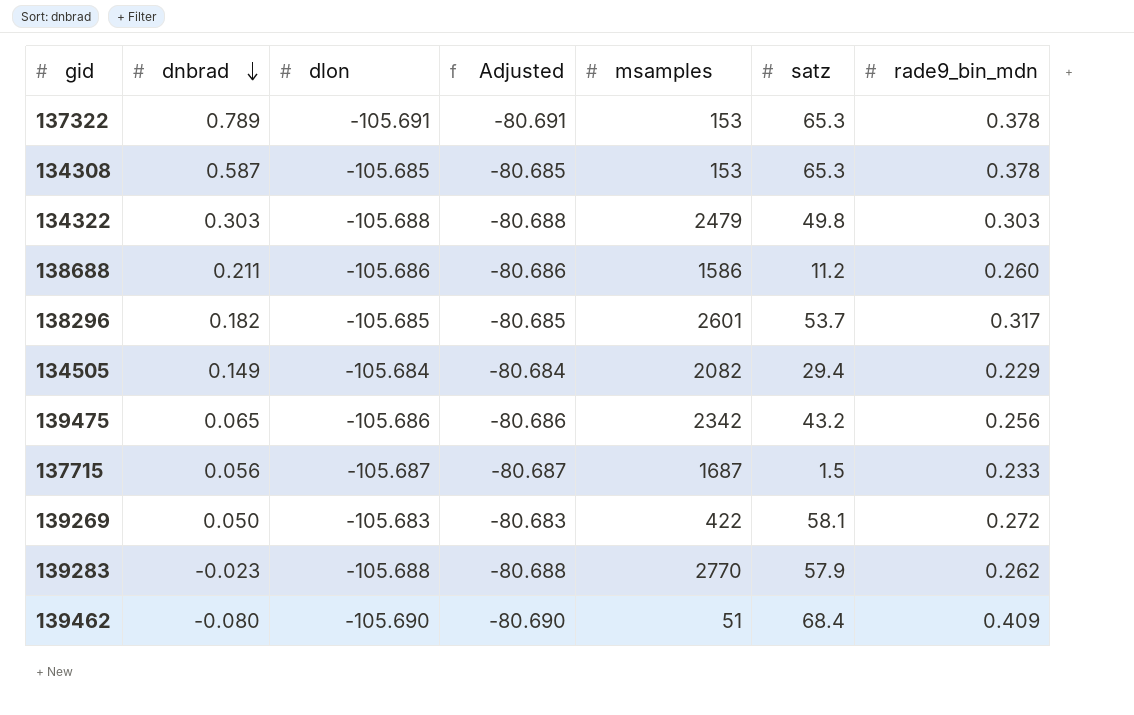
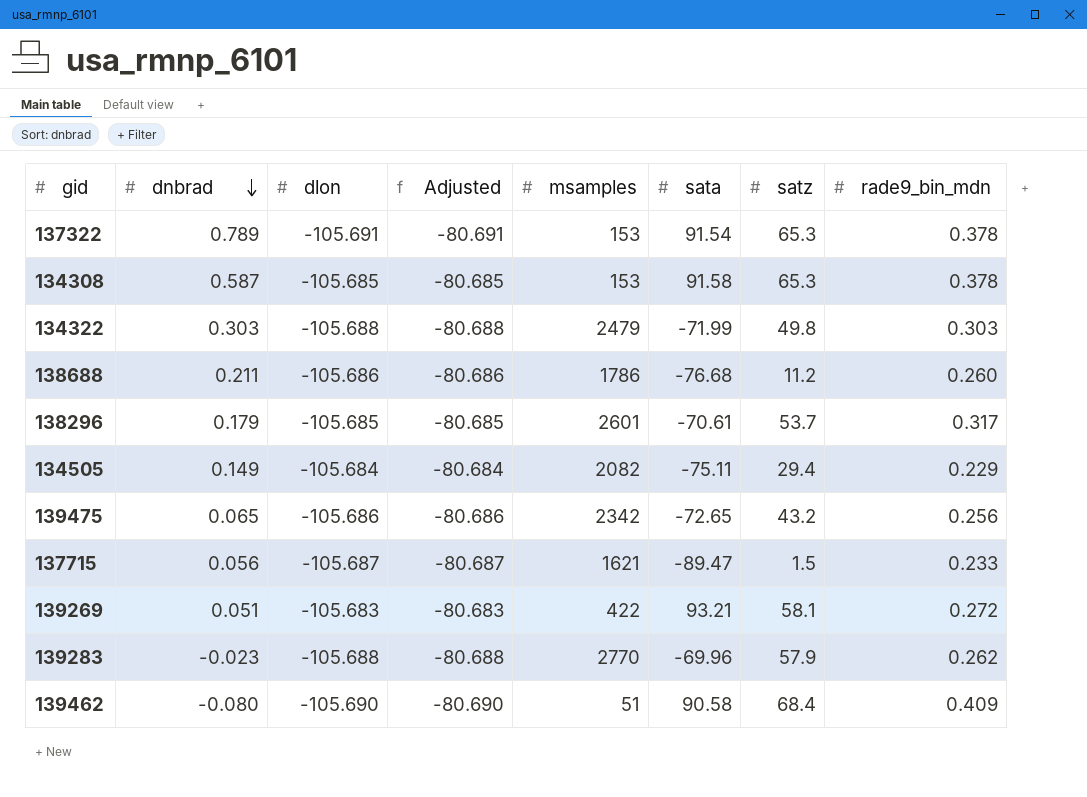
column sata | position: none -> 6
138688 | msamples: 1586 -> 1786
138296 | dnbrad: 0.182 -> 0.179
137715 | msamples: 1687 -> 1621
139269 | dnbrad: 0.050 -> 0.051

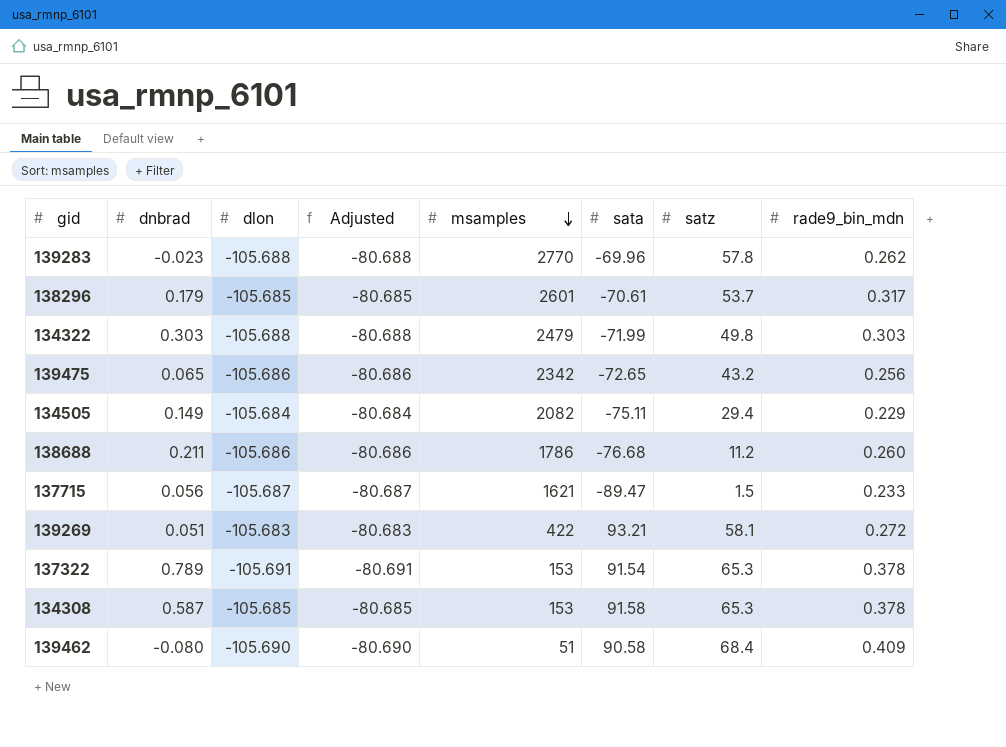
row order: dnbrad descending -> msamples descending
139283 | satz: 57.9 -> 57.8

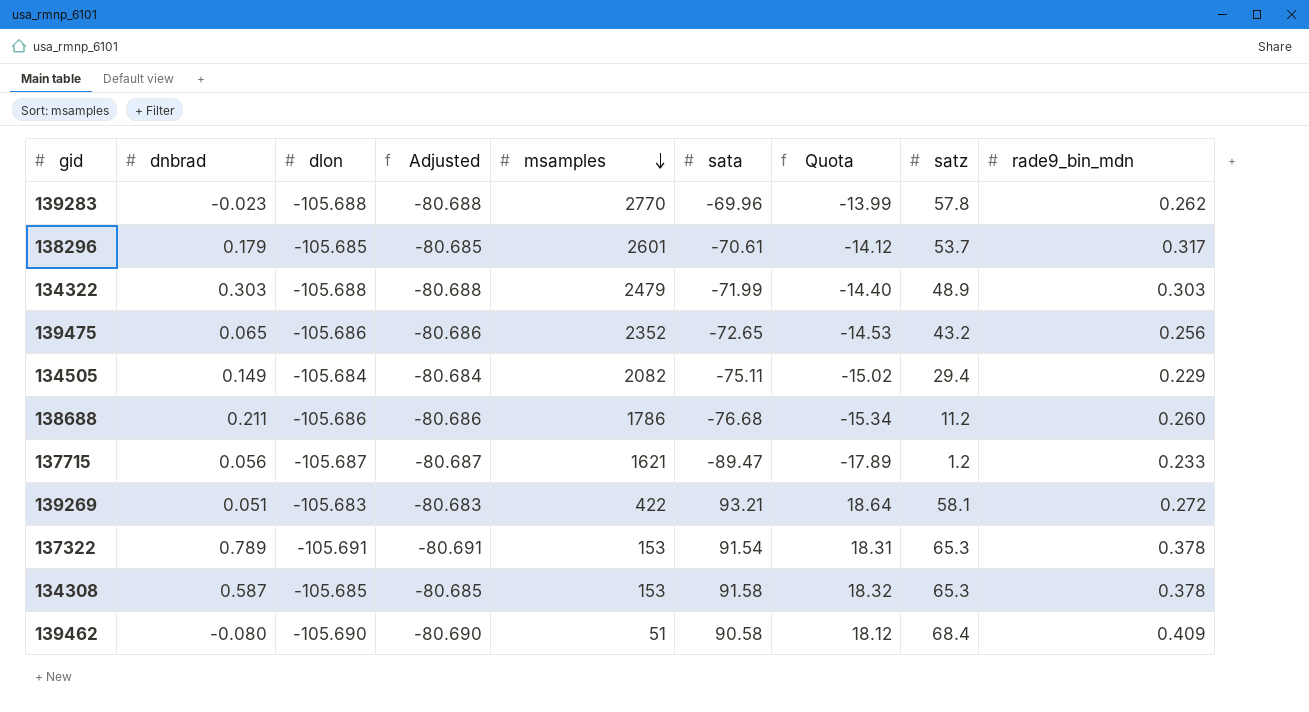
column Quota | formula: none -> [sata] * 0.2
134322 | satz: 49.8 -> 48.9
139475 | msamples: 2342 -> 2352
137715 | satz: 1.5 -> 1.2

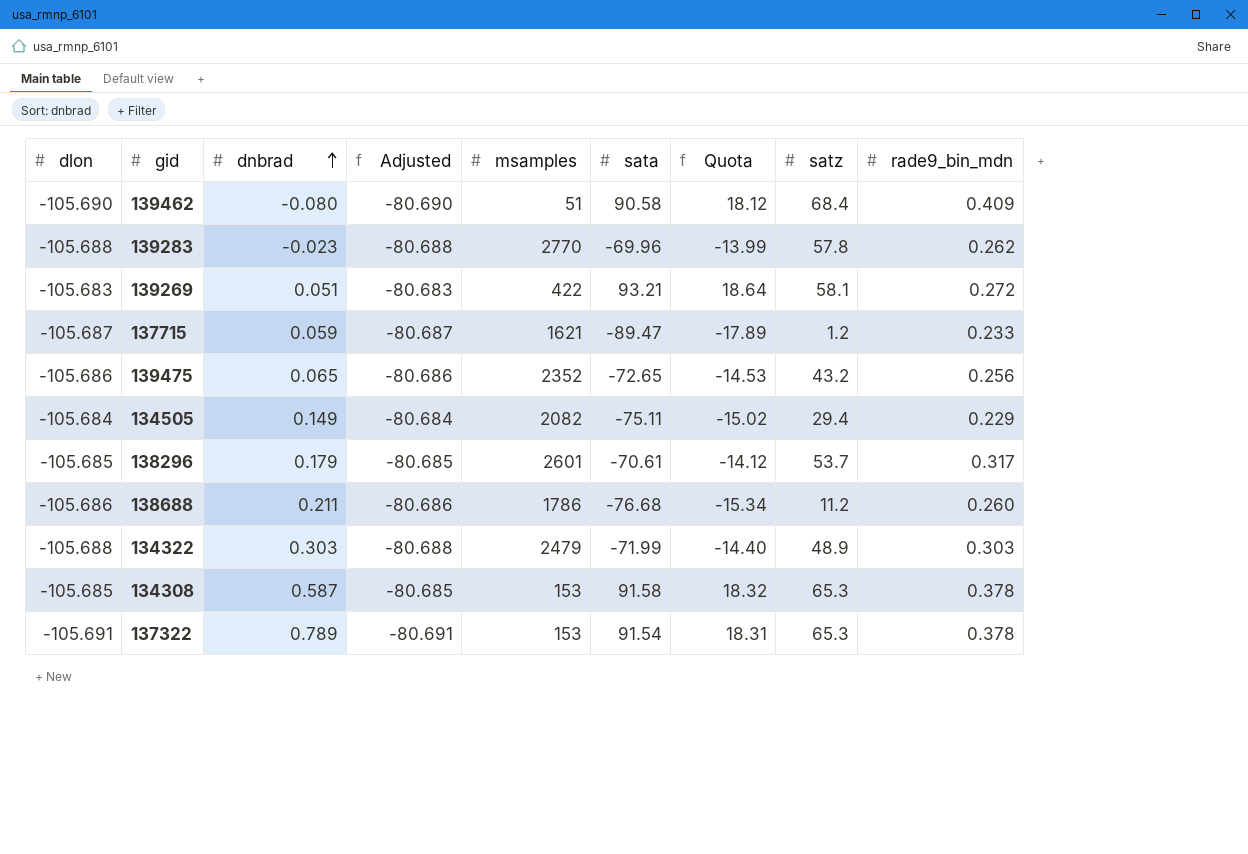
row order: msamples descending -> dnbrad ascending
column dlon | position: 3 -> 1
137715 | dnbrad: 0.056 -> 0.059

